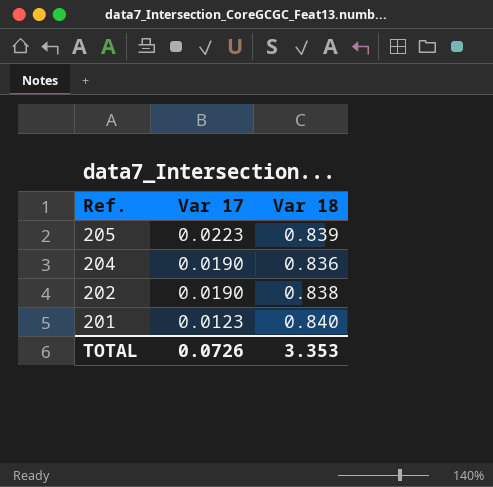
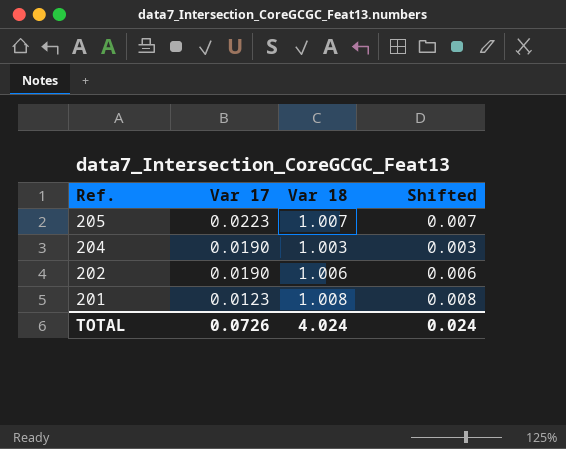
column Shifted | formula: none -> [Var 18] - 1
205 | Var 18: 0.839 -> 1.007
204 | Var 18: 0.836 -> 1.003
202 | Var 18: 0.838 -> 1.006
201 | Var 18: 0.840 -> 1.008
TOTAL | Var 18: 3.353 -> 4.024

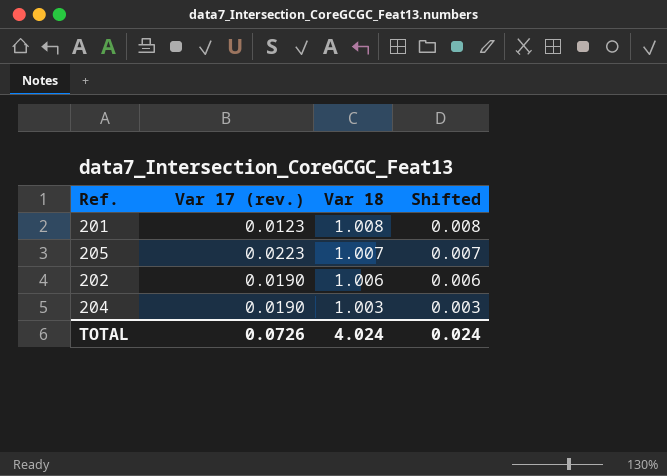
row order: Ref. descending -> Var 18 descending
column name: Var 17 -> Var 17 (rev.)

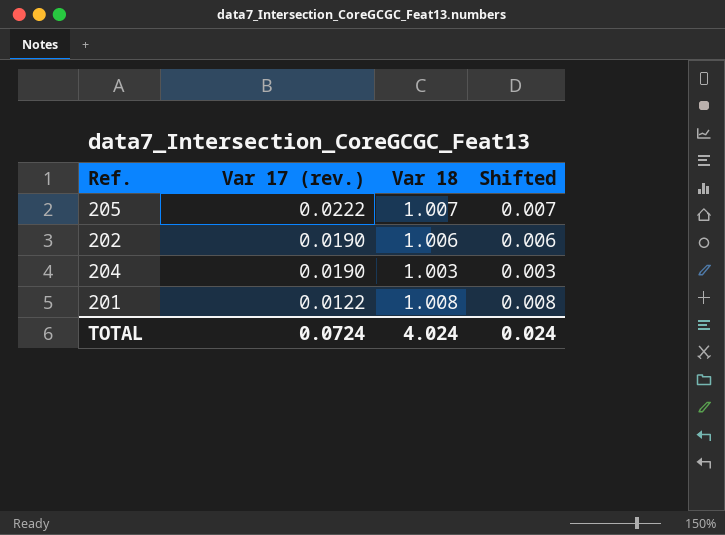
row order: Var 18 descending -> Var 17 (rev.) descending
205 | Var 17 (rev.): 0.0223 -> 0.0222
201 | Var 17 (rev.): 0.0123 -> 0.0122
TOTAL | Var 17 (rev.): 0.0726 -> 0.0724

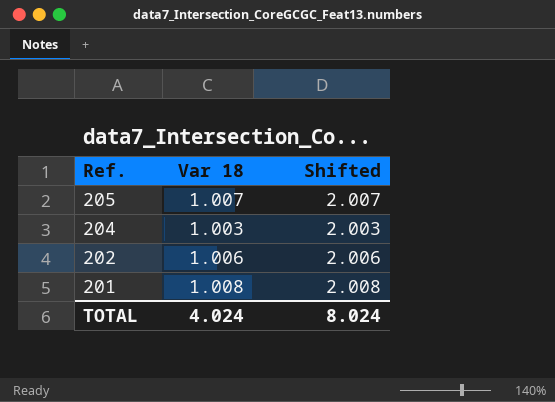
row order: Var 17 (rev.) descending -> Ref. descending
column Var 17 (rev.) | position: 2 -> none
column Shifted | formula: [Var 18] - 1 -> [Var 18] + 1
TOTAL | Shifted: 0.024 -> 8.024

